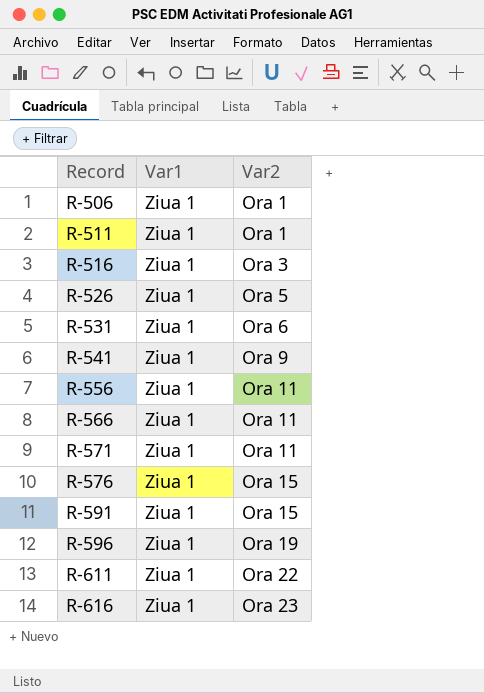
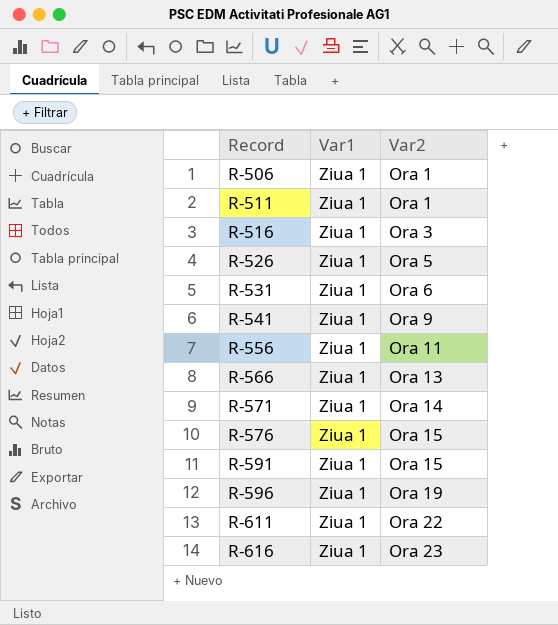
R-566 | Var2: Ora 11 -> Ora 13
R-571 | Var2: Ora 11 -> Ora 14

